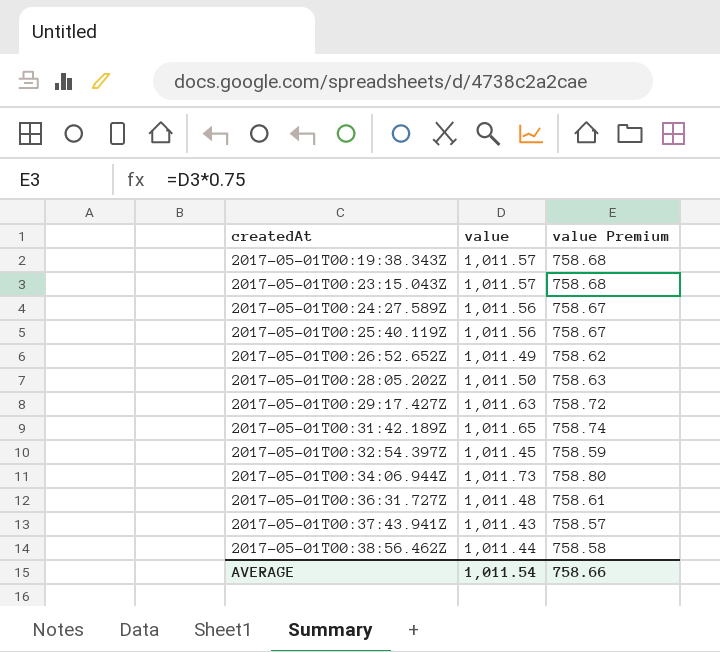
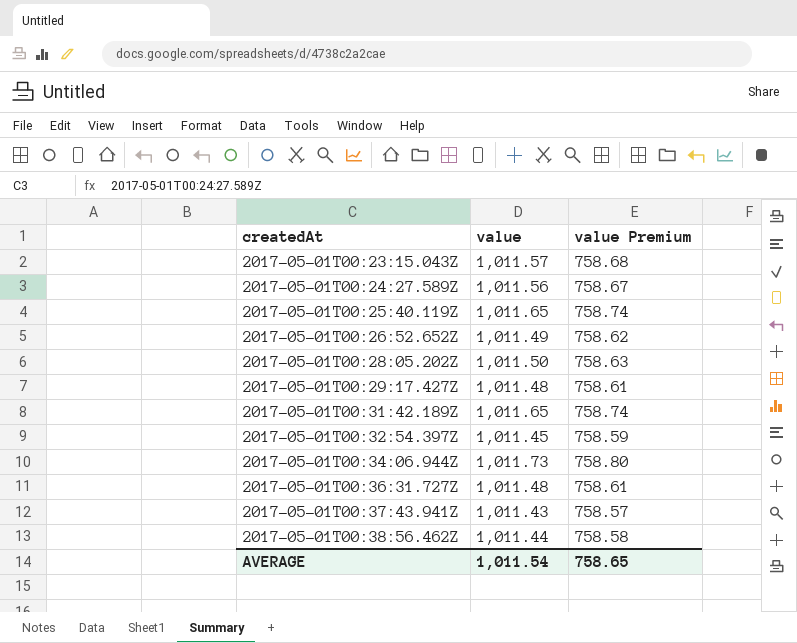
row 2017-05-01T00:19:38.343Z: 1,011.57 | 758.68 -> none
2017-05-01T00:25:40.119Z | value: 1,011.56 -> 1,011.65
2017-05-01T00:25:40.119Z | value Premium: 758.67 -> 758.74
2017-05-01T00:29:17.427Z | value: 1,011.63 -> 1,011.48
2017-05-01T00:29:17.427Z | value Premium: 758.72 -> 758.61
AVERAGE | value Premium: 758.66 -> 758.65

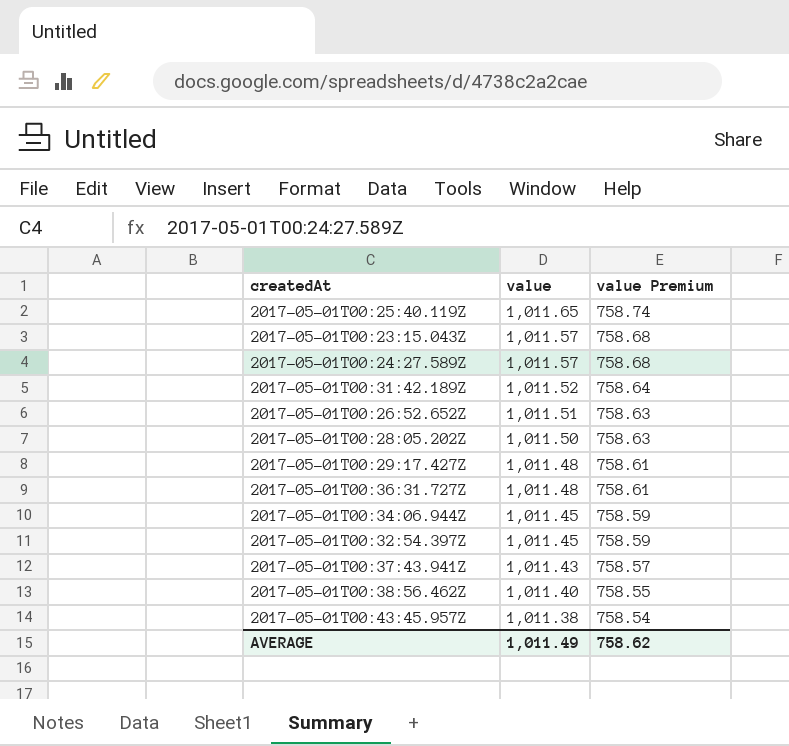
row order: createdAt ascending -> value descending
2017-05-01T00:24:27.589Z | value: 1,011.56 -> 1,011.57
2017-05-01T00:24:27.589Z | value Premium: 758.67 -> 758.68
2017-05-01T00:31:42.189Z | value: 1,011.65 -> 1,011.52
2017-05-01T00:31:42.189Z | value Premium: 758.74 -> 758.64
2017-05-01T00:26:52.652Z | value: 1,011.49 -> 1,011.51
2017-05-01T00:26:52.652Z | value Premium: 758.62 -> 758.63
2017-05-01T00:34:06.944Z | value: 1,011.73 -> 1,011.45
2017-05-01T00:34:06.944Z | value Premium: 758.80 -> 758.59
2017-05-01T00:38:56.462Z | value: 1,011.44 -> 1,011.40
2017-05-01T00:38:56.462Z | value Premium: 758.58 -> 758.55
row 2017-05-01T00:43:45.957Z: none -> 1,011.38 | 758.54
AVERAGE | value: 1,011.54 -> 1,011.49
AVERAGE | value Premium: 758.65 -> 758.62

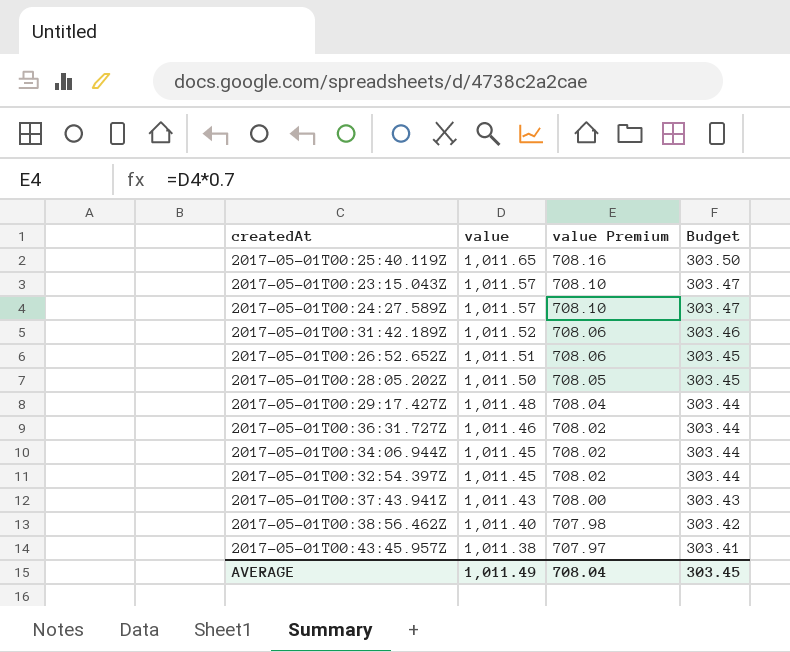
column value Premium | formula: [value] * 0.75 -> [value] * 0.7
column Budget | formula: none -> [value] * 0.3
2017-05-01T00:36:31.727Z | value: 1,011.48 -> 1,011.46
AVERAGE | value Premium: 758.62 -> 708.04

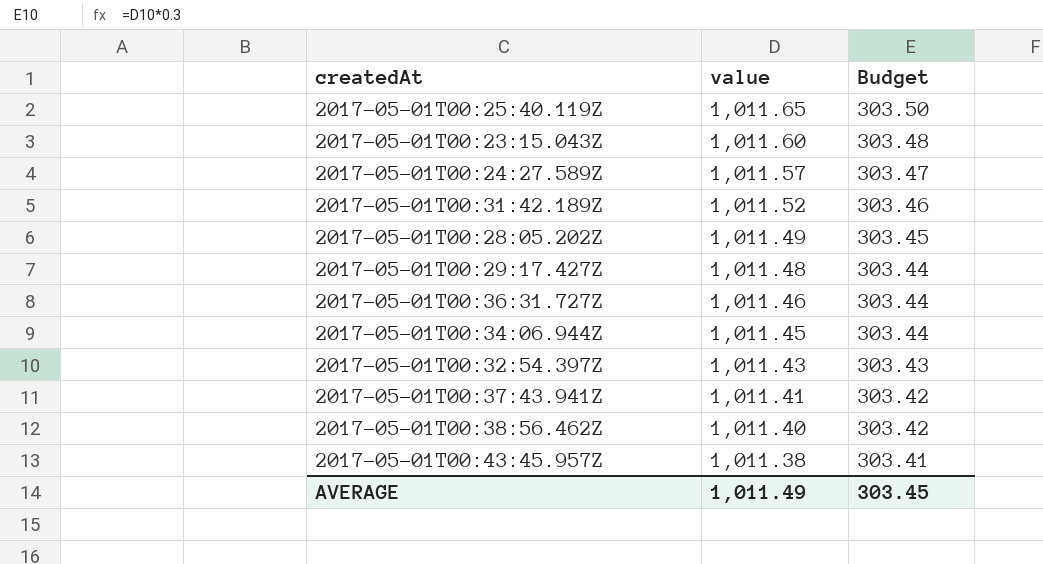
column value Premium | formula: [value] * 0.7 -> none
row 2017-05-01T00:26:52.652Z: 1,011.51 | 708.06 | 303.45 -> none
2017-05-01T00:23:15.043Z | value: 1,011.57 -> 1,011.60
2017-05-01T00:23:15.043Z | Budget: 303.47 -> 303.48
2017-05-01T00:28:05.202Z | value: 1,011.50 -> 1,011.49
2017-05-01T00:32:54.397Z | value: 1,011.45 -> 1,011.43
2017-05-01T00:32:54.397Z | Budget: 303.44 -> 303.43
2017-05-01T00:37:43.941Z | value: 1,011.43 -> 1,011.41
2017-05-01T00:37:43.941Z | Budget: 303.43 -> 303.42

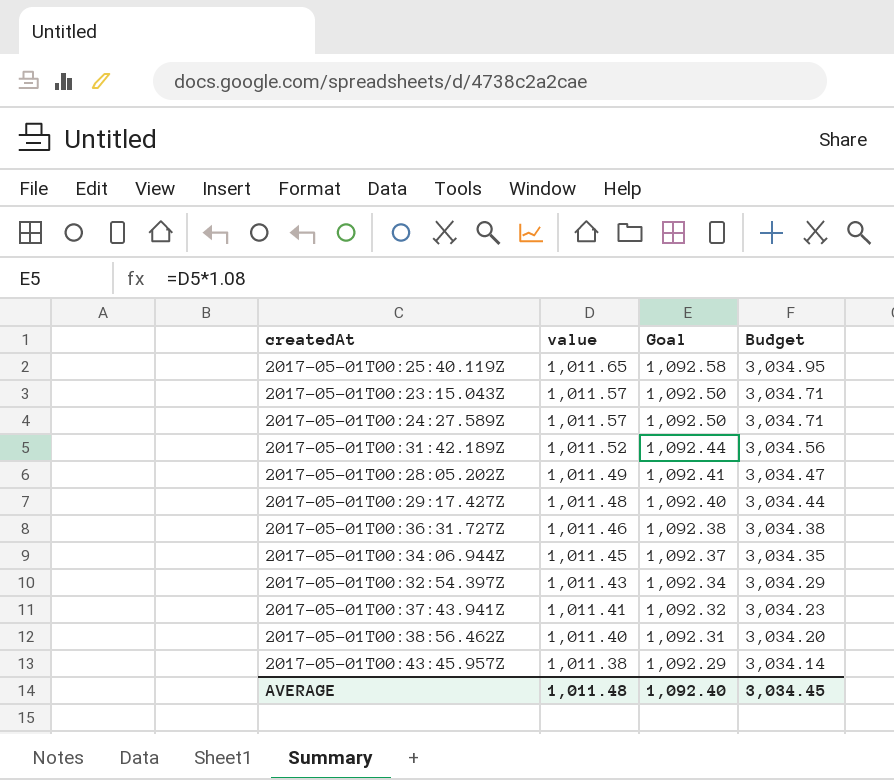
column Goal | formula: none -> [value] * 1.08
column Budget | formula: [value] * 0.3 -> [value] * 3
2017-05-01T00:23:15.043Z | value: 1,011.60 -> 1,011.57
AVERAGE | value: 1,011.49 -> 1,011.48
AVERAGE | Budget: 303.45 -> 3,034.45

